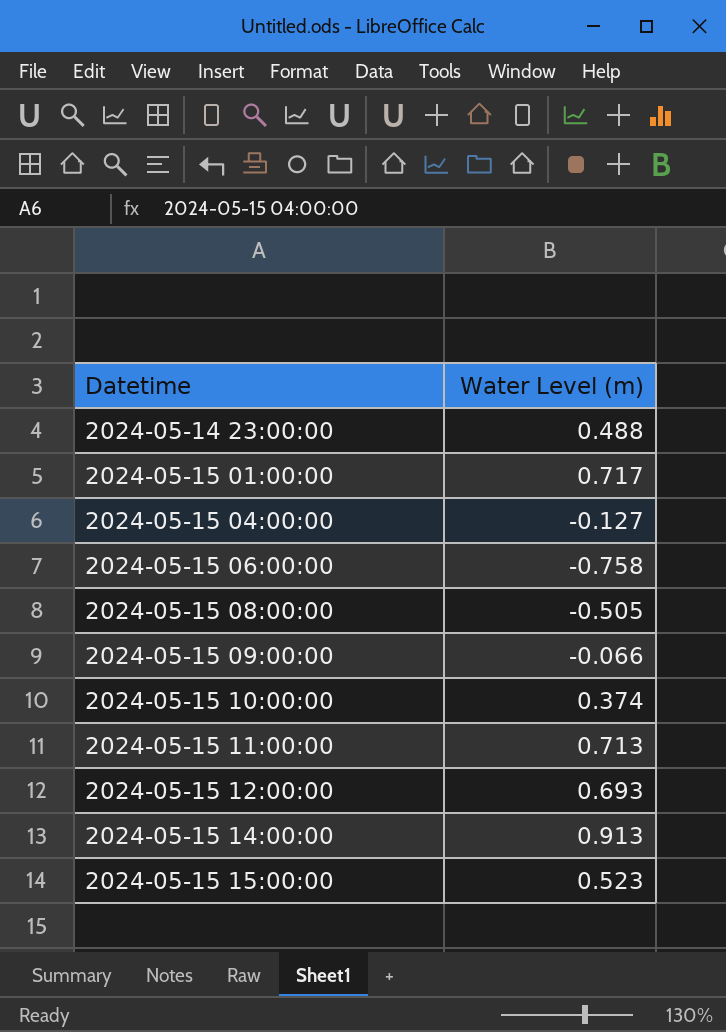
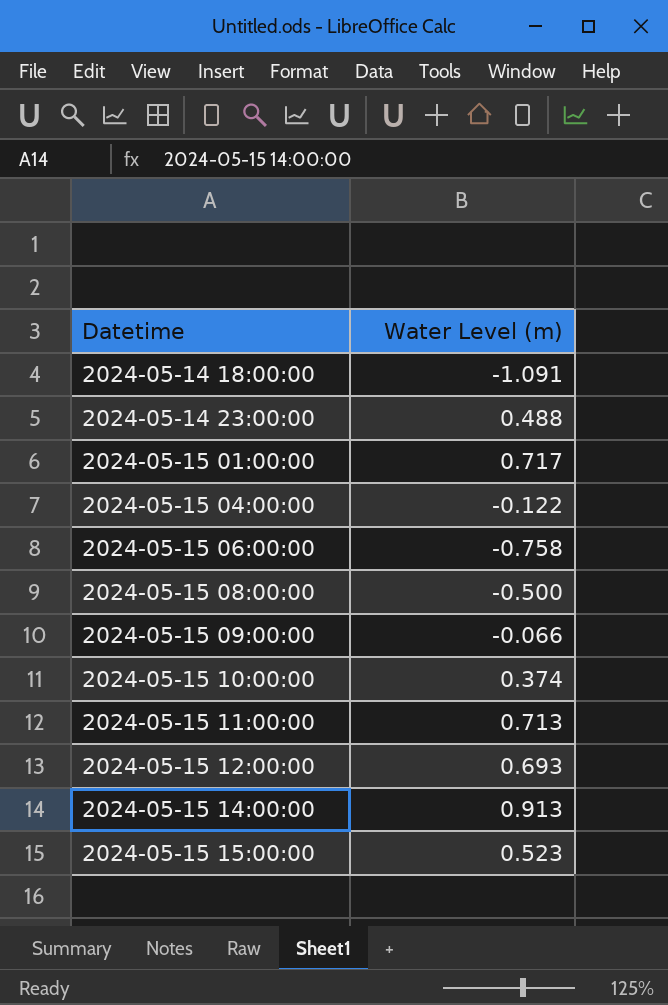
row 2024-05-14 18:00:00: none -> -1.091
2024-05-15 04:00:00 | Water Level (m): -0.127 -> -0.122
2024-05-15 08:00:00 | Water Level (m): -0.505 -> -0.500

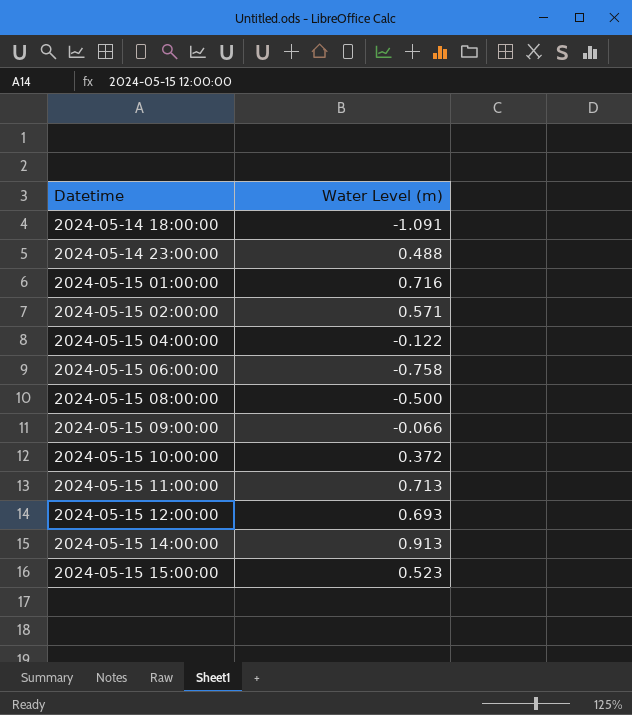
2024-05-15 01:00:00 | Water Level (m): 0.717 -> 0.716
row 2024-05-15 02:00:00: none -> 0.571
2024-05-15 10:00:00 | Water Level (m): 0.374 -> 0.372

